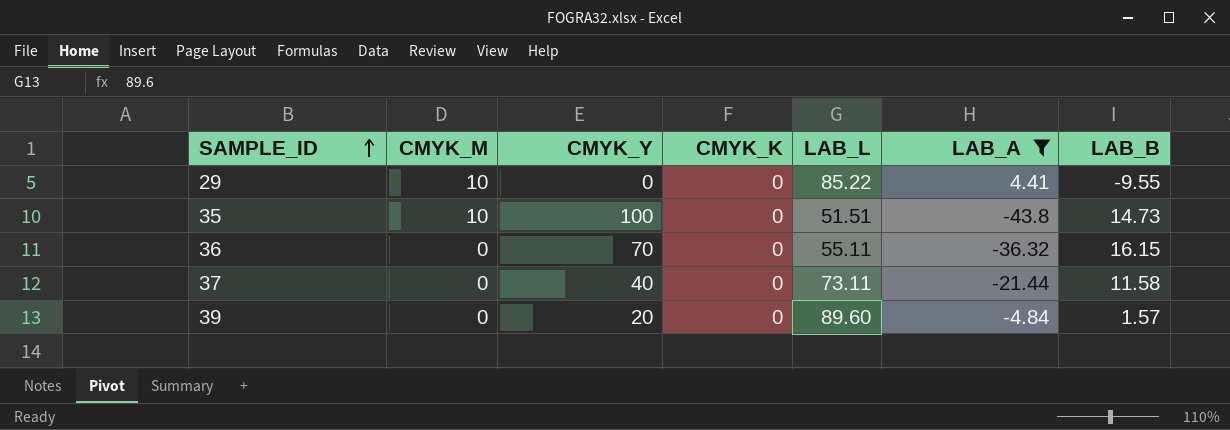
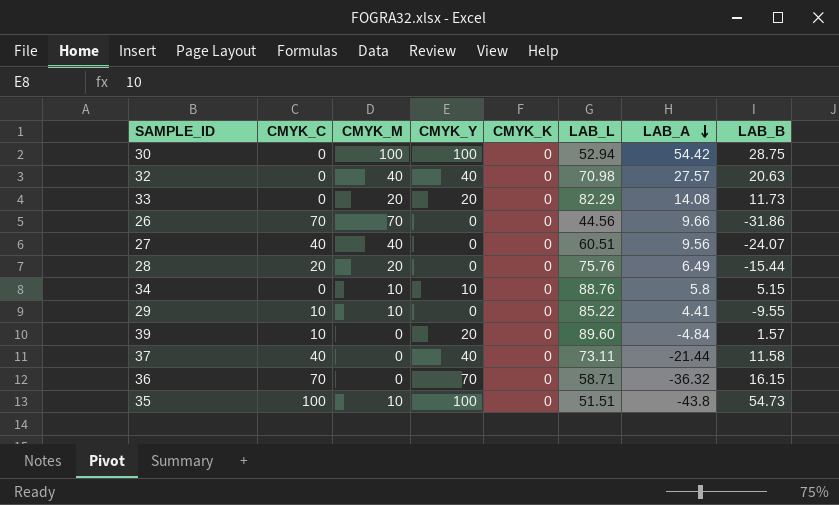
filter: LAB_A <= 4.41 -> none
row order: SAMPLE_ID ascending -> LAB_A descending
column CMYK_C | position: none -> 2
36 | LAB_L: 55.11 -> 58.71
35 | LAB_B: 14.73 -> 54.73

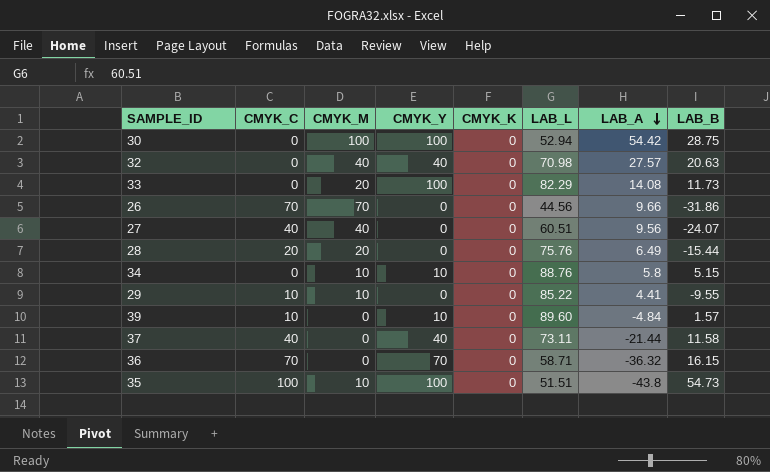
33 | CMYK_Y: 20 -> 100
39 | CMYK_Y: 20 -> 10

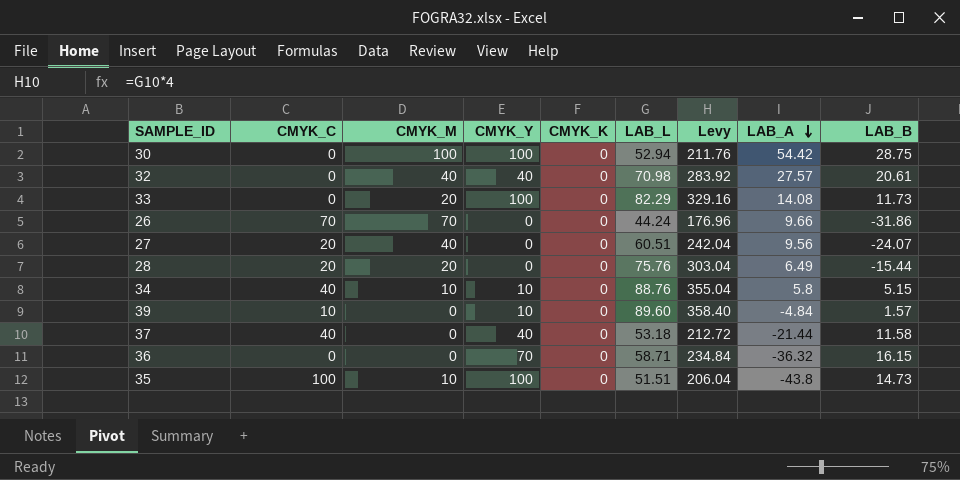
column Levy | formula: none -> [LAB_L] * 4
row 29: 10 | 10 | 0 | 0 | 85.22 | 4.41 | -9.55 -> none
32 | LAB_B: 20.63 -> 20.61
26 | LAB_L: 44.56 -> 44.24
27 | CMYK_C: 40 -> 20
34 | CMYK_C: 0 -> 40
37 | LAB_L: 73.11 -> 53.18
36 | CMYK_C: 70 -> 0
35 | LAB_B: 54.73 -> 14.73

